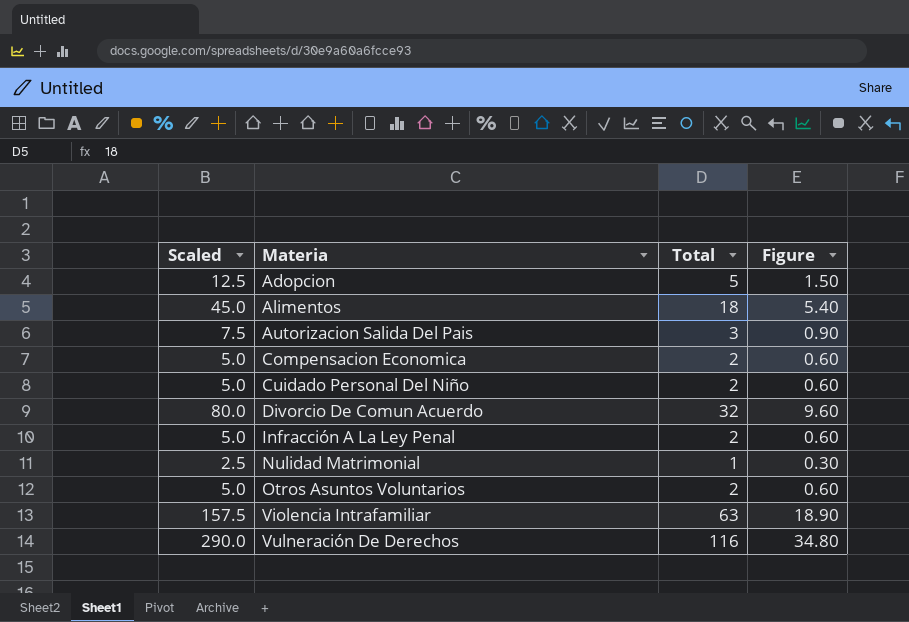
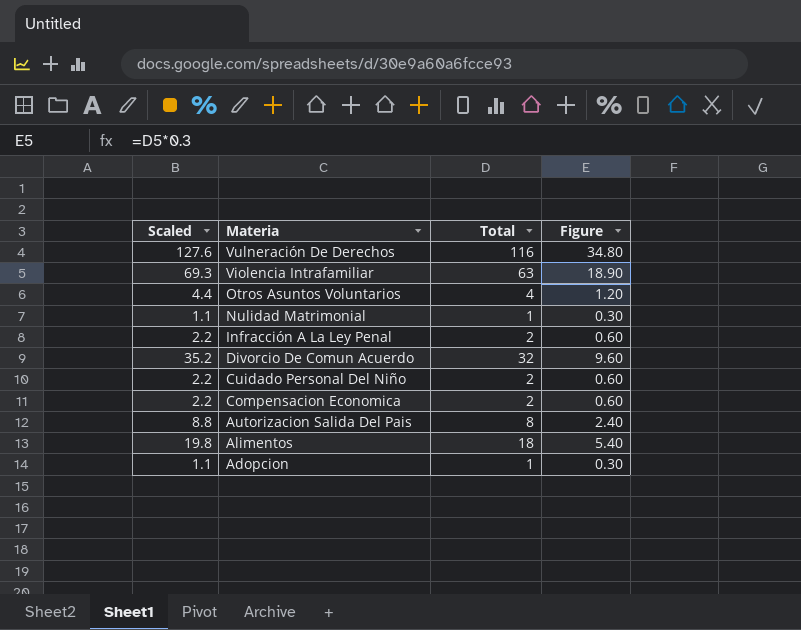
row order: Materia ascending -> Materia descending
column Scaled | formula: [Total] * 2.5 -> [Total] * 1.1
Otros Asuntos Voluntarios | Total: 2 -> 4
Otros Asuntos Voluntarios | Figure: 0.60 -> 1.20
Autorizacion Salida Del Pais | Total: 3 -> 8
Autorizacion Salida Del Pais | Figure: 0.90 -> 2.40
Adopcion | Total: 5 -> 1
Adopcion | Figure: 1.50 -> 0.30

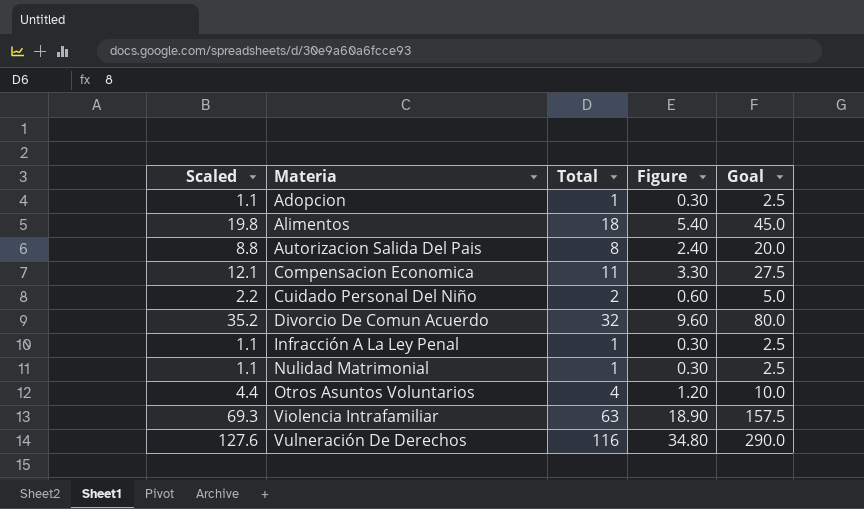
row order: Materia descending -> Materia ascending
column Goal | formula: none -> [Total] * 2.5
Compensacion Economica | Scaled: 2.2 -> 12.1
Compensacion Economica | Total: 2 -> 11
Compensacion Economica | Figure: 0.60 -> 3.30
Infracción A La Ley Penal | Scaled: 2.2 -> 1.1
Infracción A La Ley Penal | Total: 2 -> 1
Infracción A La Ley Penal | Figure: 0.60 -> 0.30

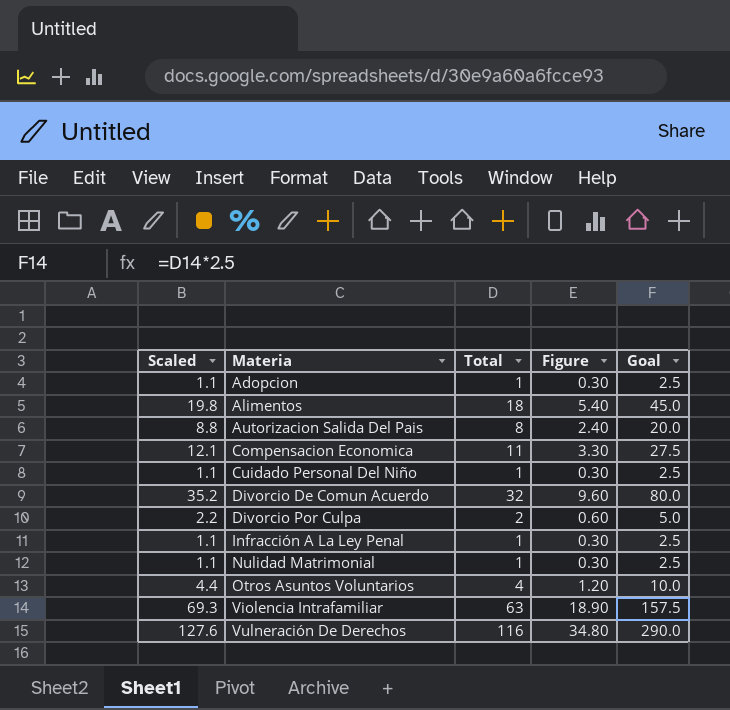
Cuidado Personal Del Niño | Scaled: 2.2 -> 1.1
Cuidado Personal Del Niño | Total: 2 -> 1
Cuidado Personal Del Niño | Figure: 0.60 -> 0.30
Cuidado Personal Del Niño | Goal: 5.0 -> 2.5
row Divorcio Por Culpa: none -> 2.2 | 2 | 0.60 | 5.0

